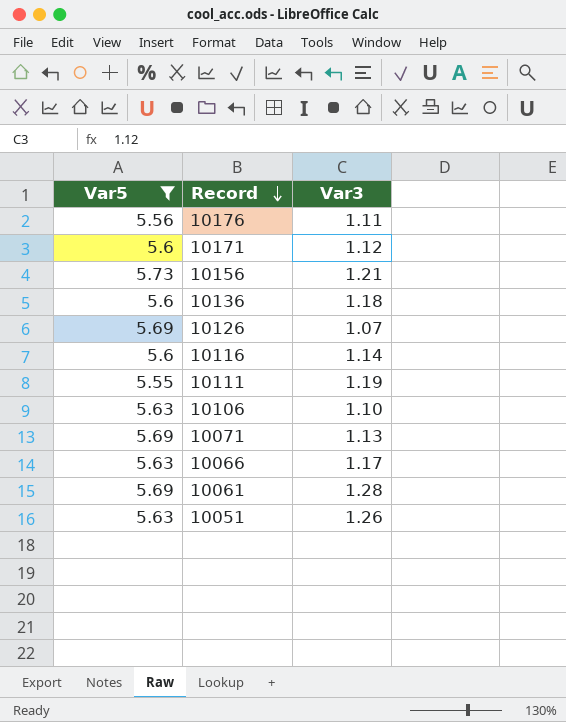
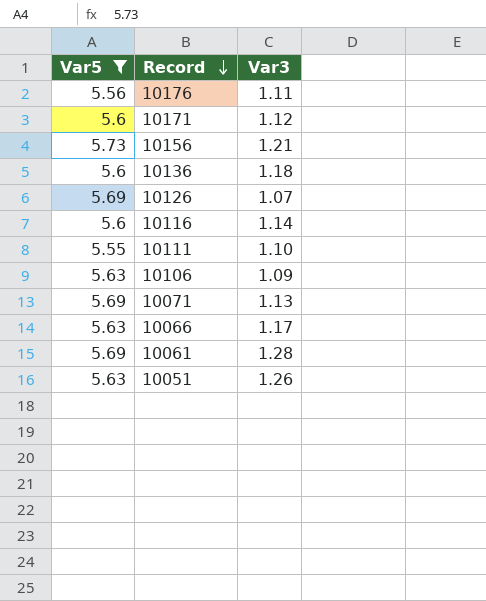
10111 | Var3: 1.19 -> 1.10
10106 | Var3: 1.10 -> 1.09

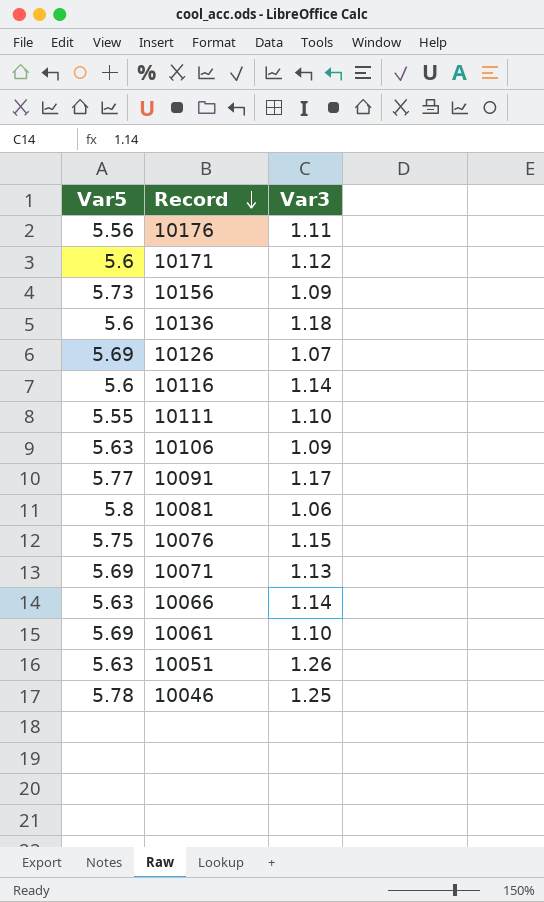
filter: Var5 <= 5.73 -> none
10156 | Var3: 1.21 -> 1.09
10066 | Var3: 1.17 -> 1.14
10061 | Var3: 1.28 -> 1.10

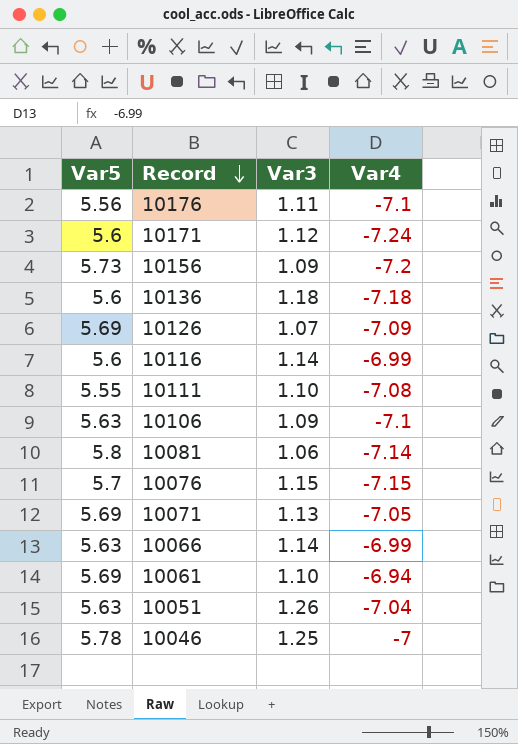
column Var4 | position: none -> 4
row 10091: 5.77 | 1.17 -> none
10076 | Var5: 5.75 -> 5.7

